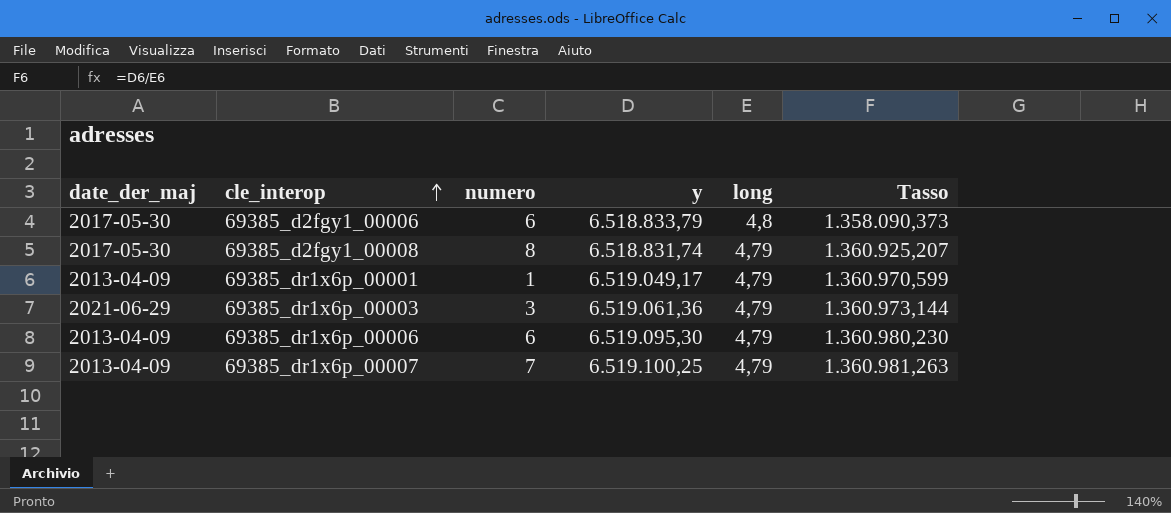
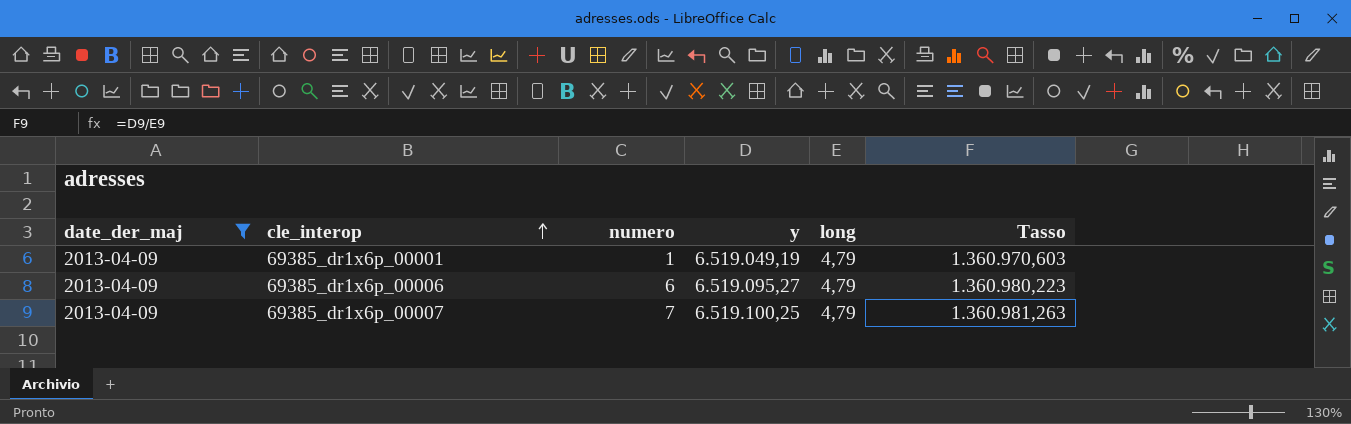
filter: none -> date_der_maj = 2013-04-09
69385_dr1x6p_00001 | y: 6.519.049,17 -> 6.519.049,19
69385_dr1x6p_00001 | Tasso: 1.360.970,599 -> 1.360.970,603
69385_dr1x6p_00006 | y: 6.519.095,30 -> 6.519.095,27
69385_dr1x6p_00006 | Tasso: 1.360.980,230 -> 1.360.980,223

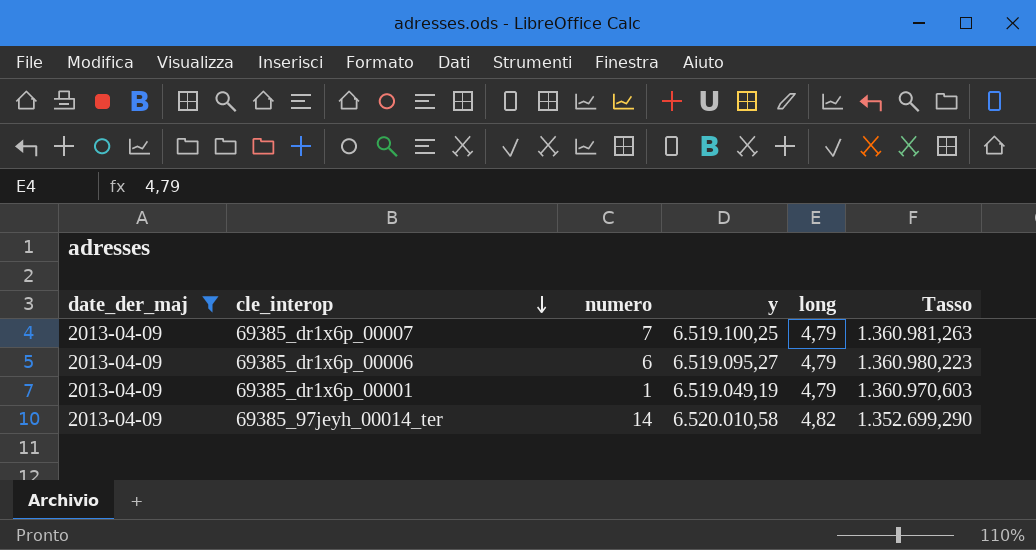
row order: cle_interop ascending -> cle_interop descending
row 69385_97jeyh_00014_ter: none -> 2013-04-09 | 14 | 6.520.010,58 | 4,82 | 1.352.699,290

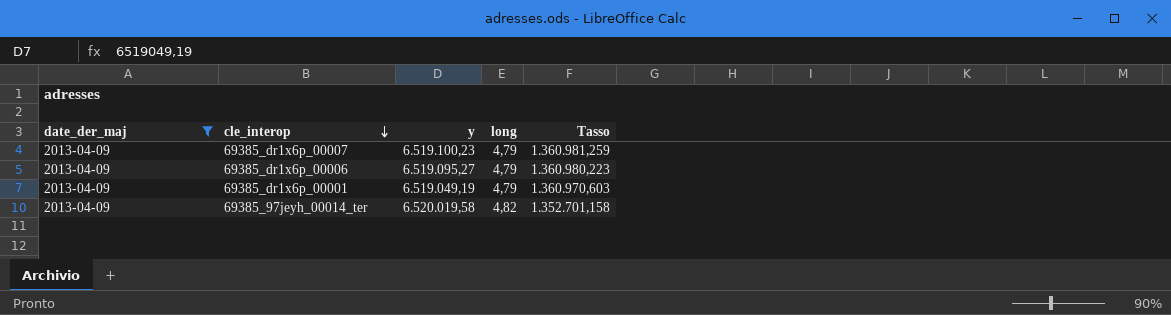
column numero | position: 3 -> none
69385_dr1x6p_00007 | y: 6.519.100,25 -> 6.519.100,23
69385_dr1x6p_00007 | Tasso: 1.360.981,263 -> 1.360.981,259
69385_97jeyh_00014_ter | y: 6.520.010,58 -> 6.520.019,58
69385_97jeyh_00014_ter | Tasso: 1.352.699,290 -> 1.352.701,158

